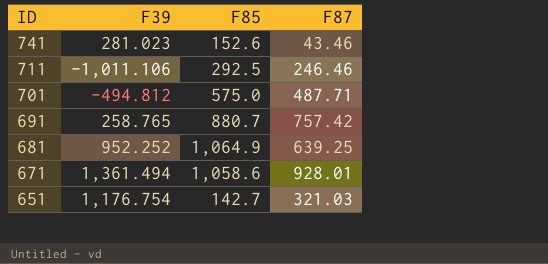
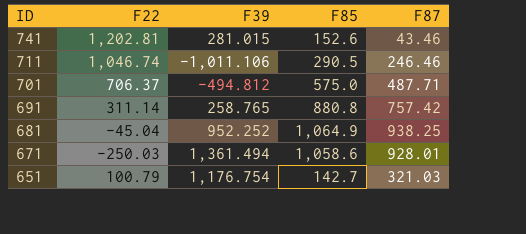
column F22 | position: none -> 2
741 | F39: 281.023 -> 281.015
711 | F85: 292.5 -> 290.5
691 | F85: 880.7 -> 880.8
681 | F87: 639.25 -> 938.25

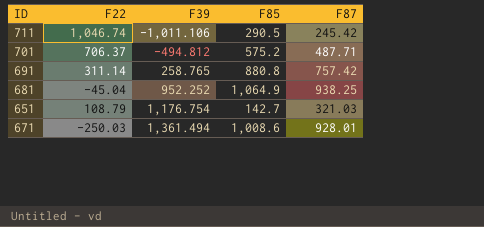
row order: ID descending -> F39 ascending
row 741: 1,202.81 | 281.015 | 152.6 | 43.46 -> none
711 | F87: 246.46 -> 245.42
701 | F85: 575.0 -> 575.2
651 | F22: 100.79 -> 108.79
671 | F85: 1,058.6 -> 1,008.6

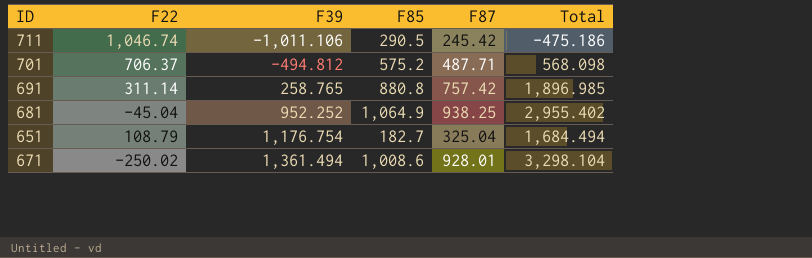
column Total | formula: none -> [F39] + [F85] + [F87]
651 | F85: 142.7 -> 182.7
651 | F87: 321.03 -> 325.04
671 | F22: -250.03 -> -250.02

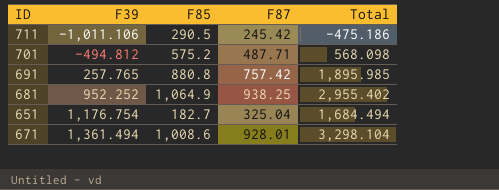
column F22 | position: 2 -> none
691 | F39: 258.765 -> 257.765
691 | Total: 1,896.985 -> 1,895.985

